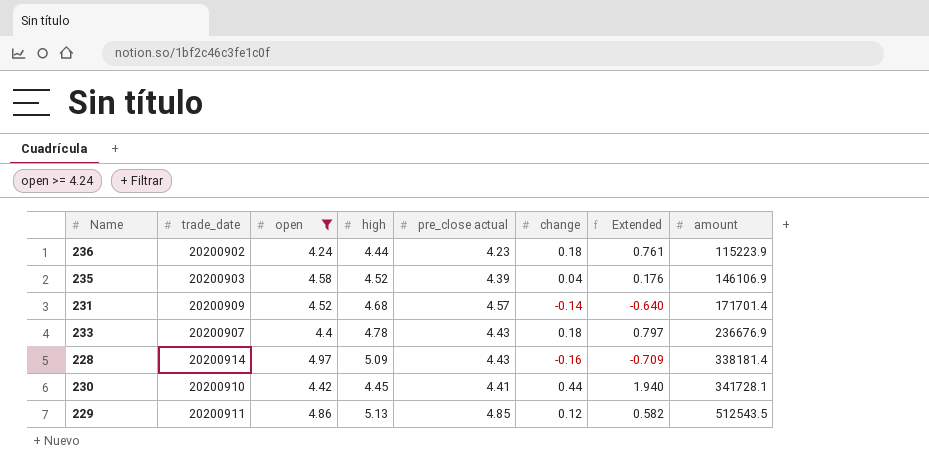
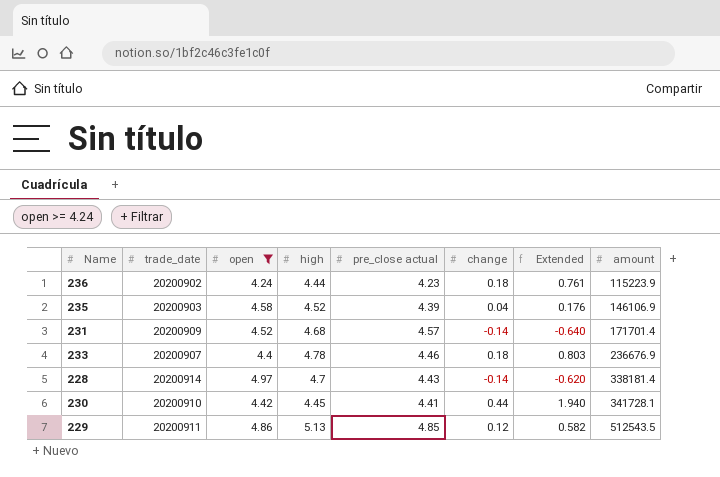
233 | pre_close actual: 4.43 -> 4.46
233 | Extended: 0.797 -> 0.803
228 | high: 5.09 -> 4.7
228 | change: -0.16 -> -0.14
228 | Extended: -0.709 -> -0.620

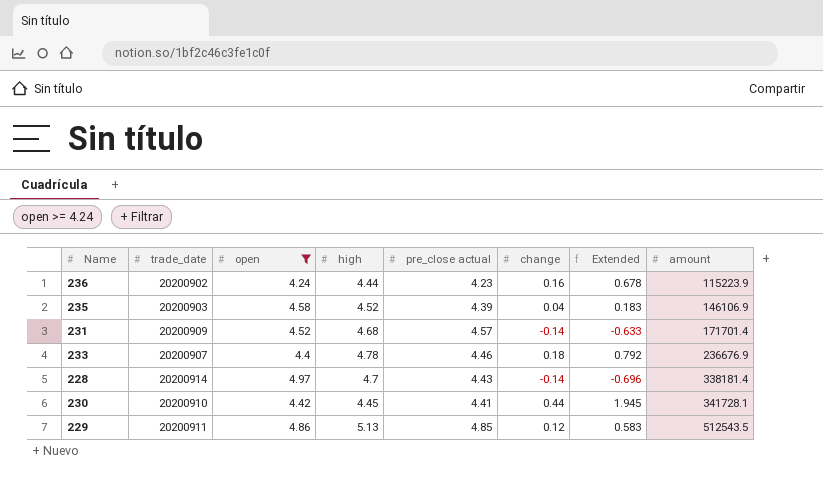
column Extended | formula: [pre_close actual] * [change] -> [open] * [change]
236 | change: 0.18 -> 0.16

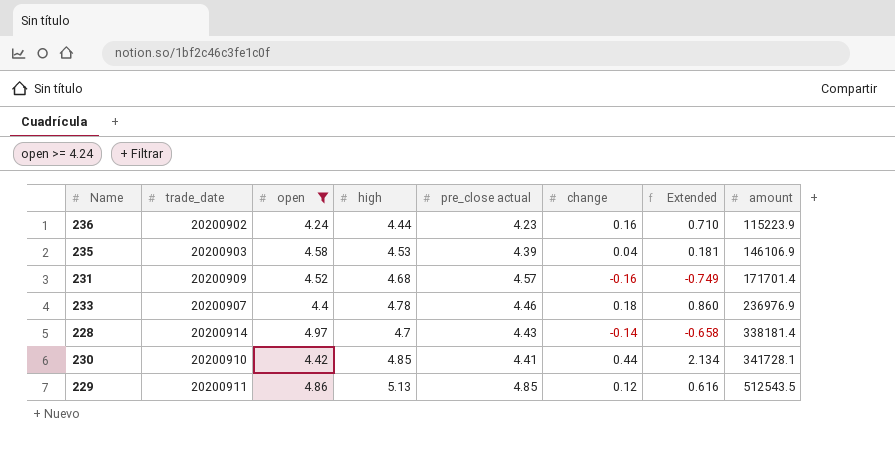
column Extended | formula: [open] * [change] -> [high] * [change]
235 | high: 4.52 -> 4.53
231 | change: -0.14 -> -0.16
233 | amount: 236676.9 -> 236976.9
230 | high: 4.45 -> 4.85

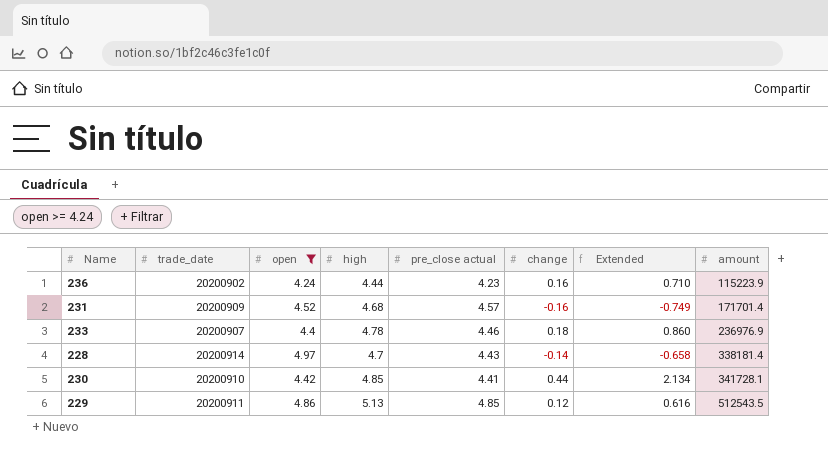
row 235: 20200903 | 4.58 | 4.53 | 4.39 | 0.04 | 0.181 | 146106.9 -> none

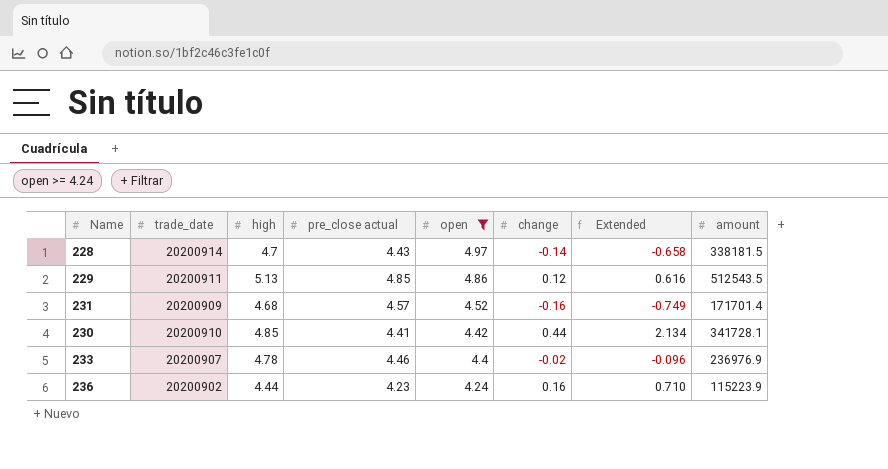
row order: amount ascending -> open descending
column open | position: 3 -> 5
228 | amount: 338181.4 -> 338181.5
233 | change: 0.18 -> -0.02
233 | Extended: 0.860 -> -0.096

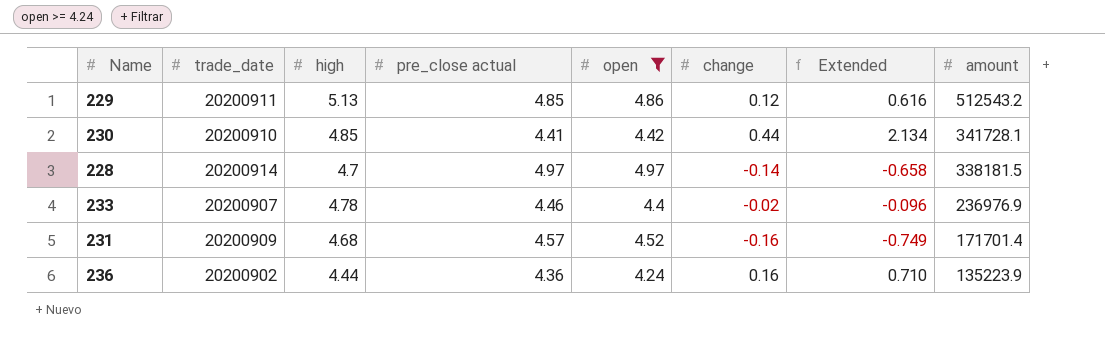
row order: open descending -> amount descending
229 | amount: 512543.5 -> 512543.2
228 | pre_close actual: 4.43 -> 4.97
236 | pre_close actual: 4.23 -> 4.36
236 | amount: 115223.9 -> 135223.9

